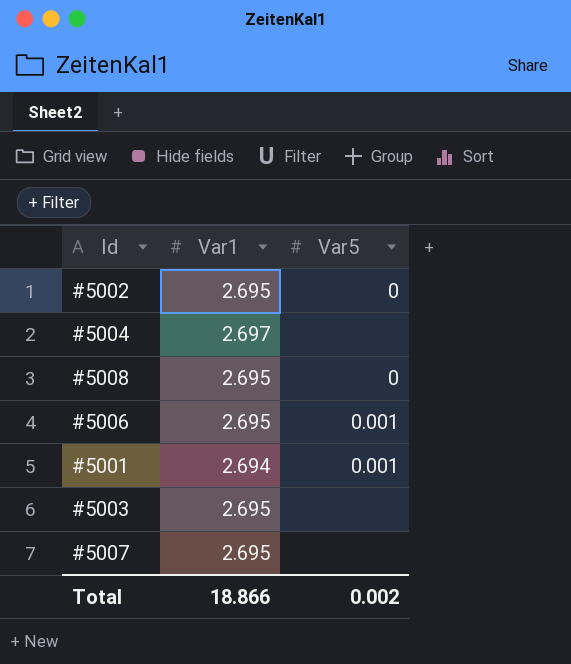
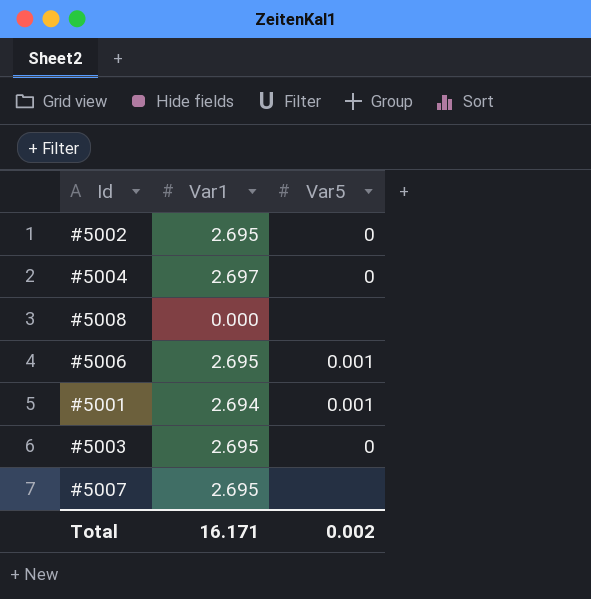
#5004 | Var5: none -> 0
#5008 | Var1: 2.695 -> 0.000
#5008 | Var5: 0 -> none
#5003 | Var5: none -> 0
Total | Var1: 18.866 -> 16.171

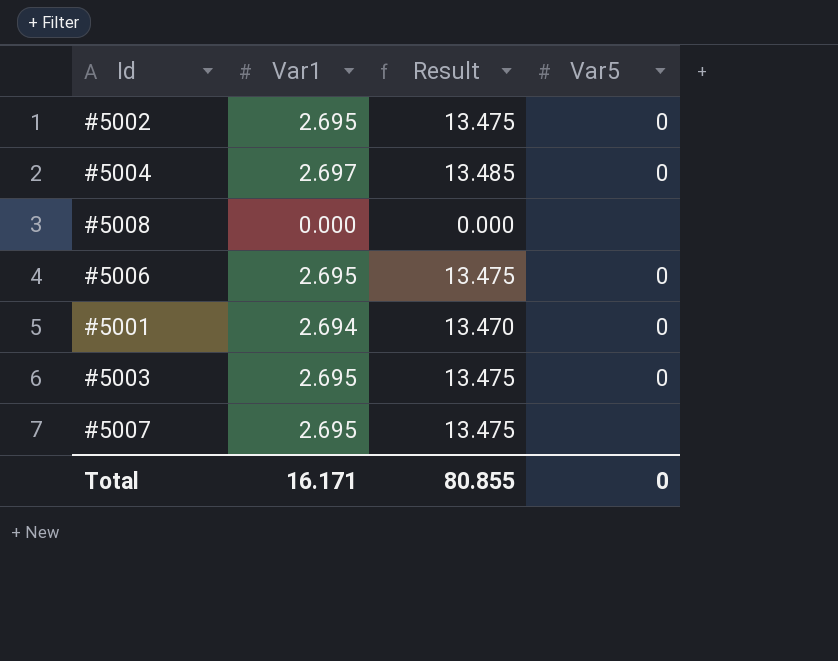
column Result | formula: none -> [Var1] * 5
#5006 | Var5: 0.001 -> 0
#5001 | Var5: 0.001 -> 0
Total | Var5: 0.002 -> 0

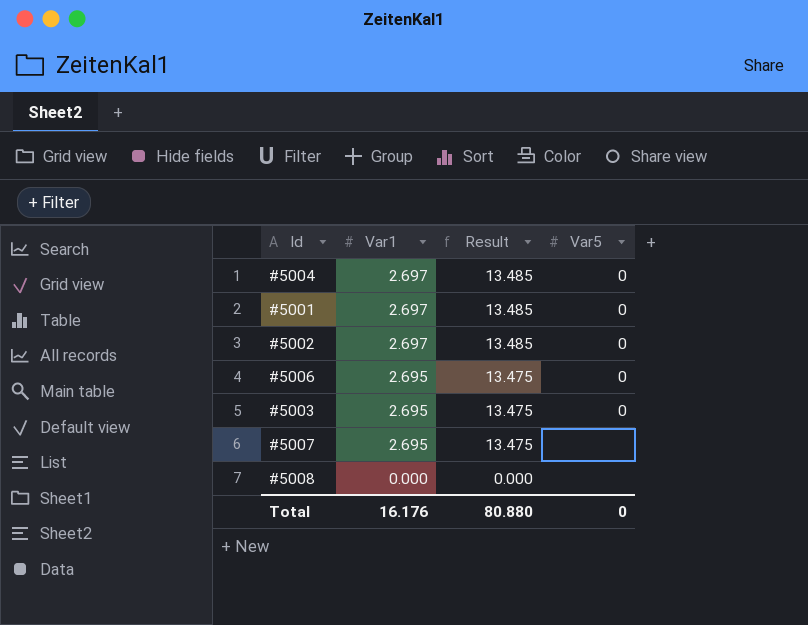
row order: none -> Var1 descending
#5001 | Var1: 2.694 -> 2.697
#5001 | Result: 13.470 -> 13.485
#5002 | Var1: 2.695 -> 2.697
#5002 | Result: 13.475 -> 13.485
Total | Var1: 16.171 -> 16.176
Total | Result: 80.855 -> 80.880

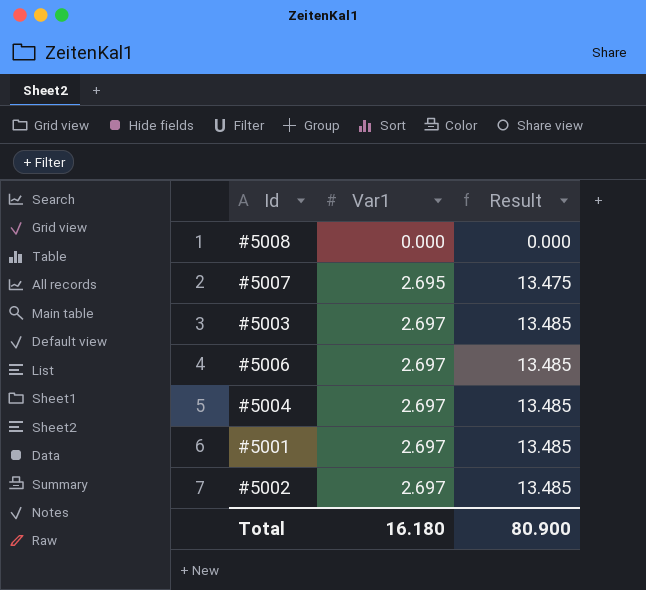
row order: Var1 descending -> Var1 ascending
column Var5 | position: 4 -> none
#5003 | Var1: 2.695 -> 2.697
#5003 | Result: 13.475 -> 13.485
#5006 | Var1: 2.695 -> 2.697
#5006 | Result: 13.475 -> 13.485
Total | Var1: 16.176 -> 16.180
Total | Result: 80.880 -> 80.900

